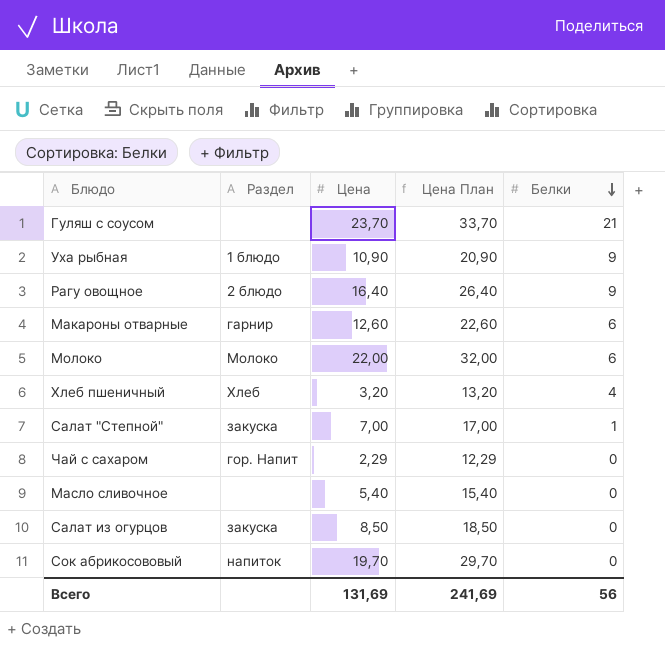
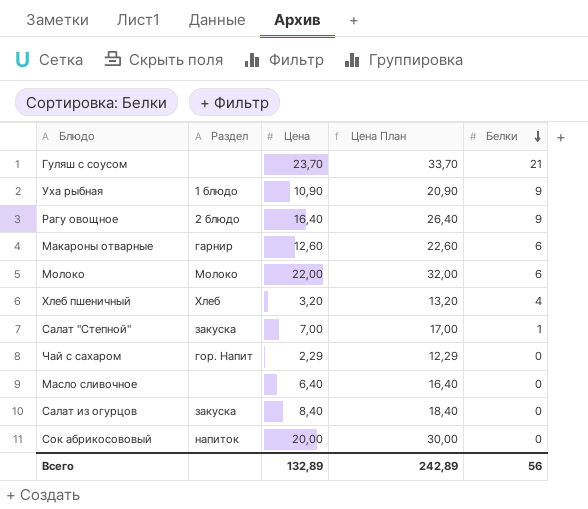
Масло сливочное | Цена: 5,40 -> 6,40
Масло сливочное | Цена План: 15,40 -> 16,40
Салат из огурцов | Цена: 8,50 -> 8,40
Салат из огурцов | Цена План: 18,50 -> 18,40
Сок абрикосововый | Цена: 19,70 -> 20,00
Сок абрикосововый | Цена План: 29,70 -> 30,00
Всего | Цена: 131,69 -> 132,89
Всего | Цена План: 241,69 -> 242,89

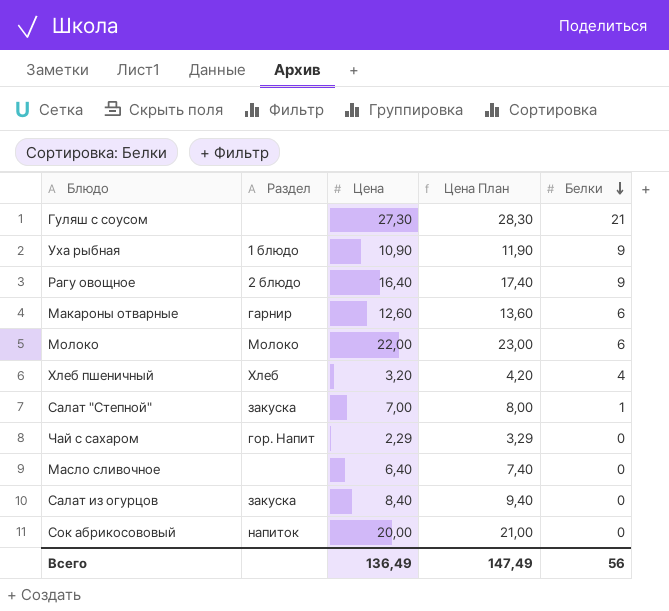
column Цена План | formula: [Цена] + 10 -> [Цена] + 1
Гуляш с соусом | Цена: 23,70 -> 27,30
Всего | Цена: 132,89 -> 136,49
Всего | Цена План: 242,89 -> 147,49

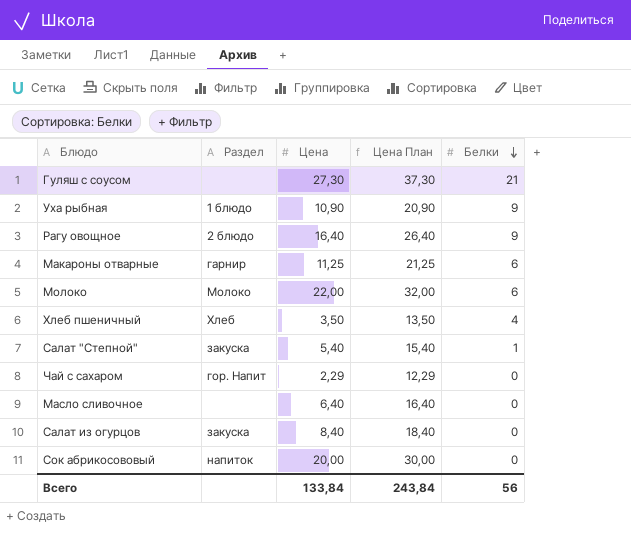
column Цена План | formula: [Цена] + 1 -> [Цена] + 10
Макароны отварные | Цена: 12,60 -> 11,25
Хлеб пшеничный | Цена: 3,20 -> 3,50
Салат "Степной" | Цена: 7,00 -> 5,40
Всего | Цена: 136,49 -> 133,84
Всего | Цена План: 147,49 -> 243,84

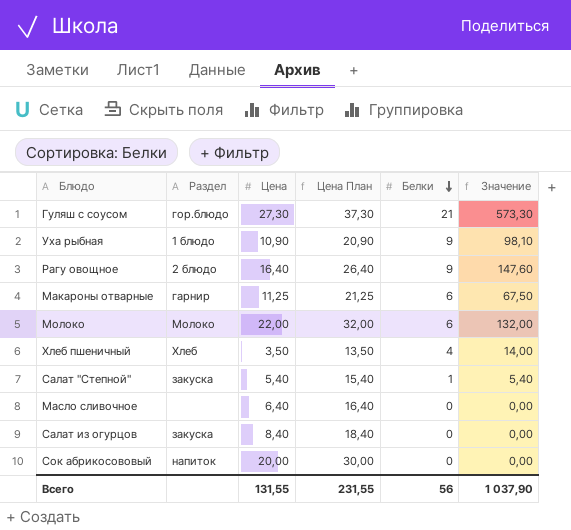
column Значение | formula: none -> [Цена] * [Белки]
row Чай с сахаром: гор. Напит | 2,29 | 12,29 | 0 -> none
Гуляш с соусом | Раздел: none -> гор.блюдо
Всего | Цена: 133,84 -> 131,55
Всего | Цена План: 243,84 -> 231,55

